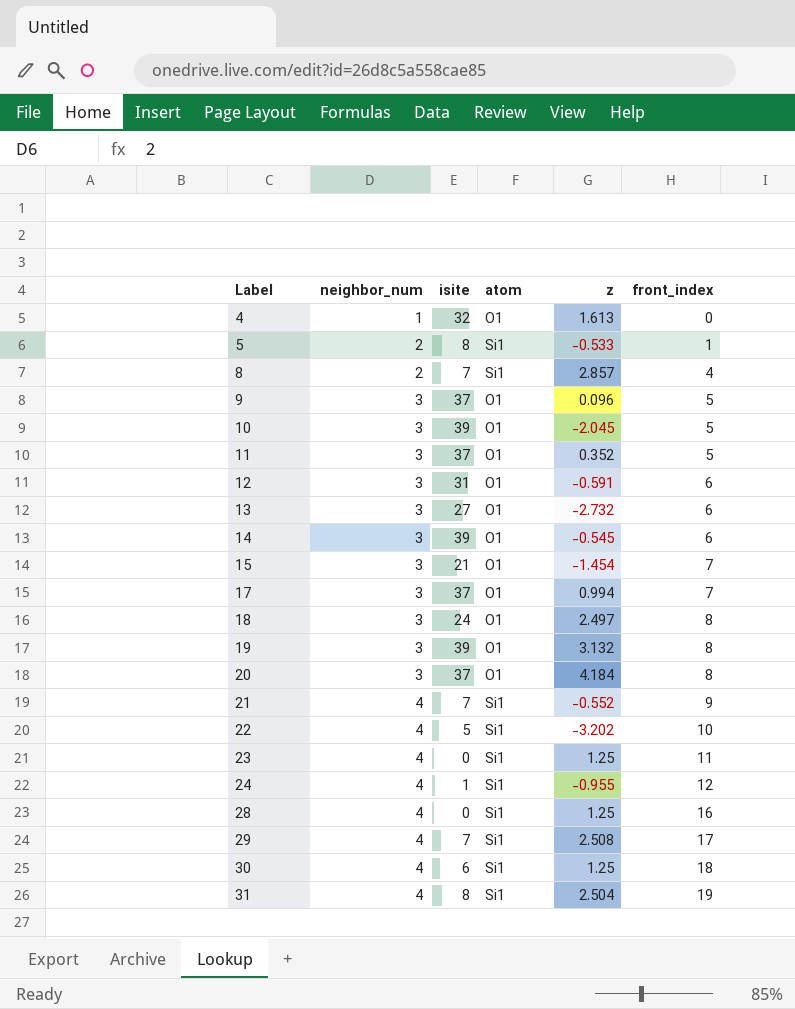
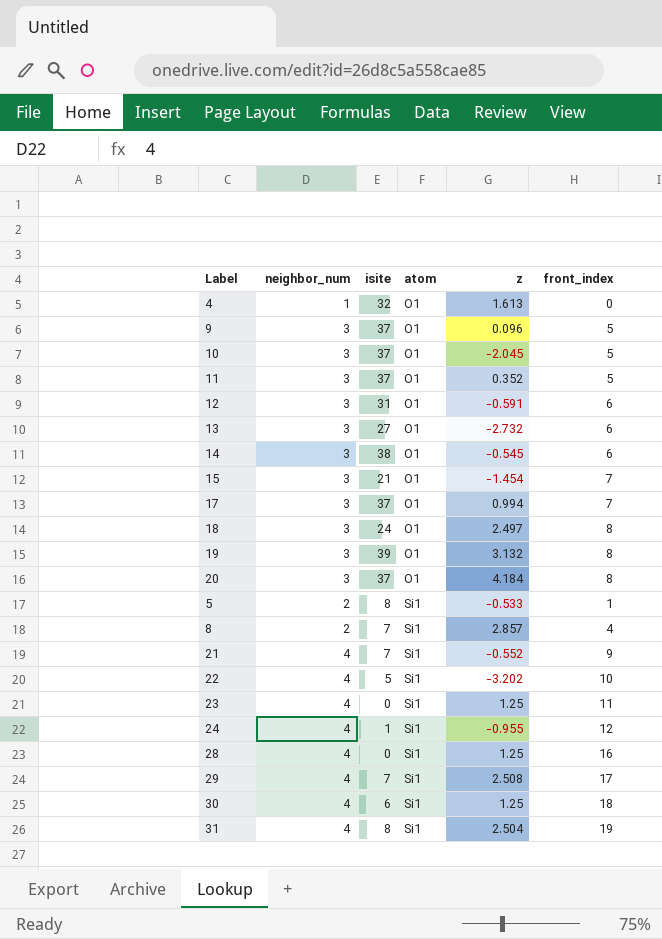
row order: Label ascending -> atom ascending
10 | isite: 39 -> 37
14 | isite: 39 -> 38

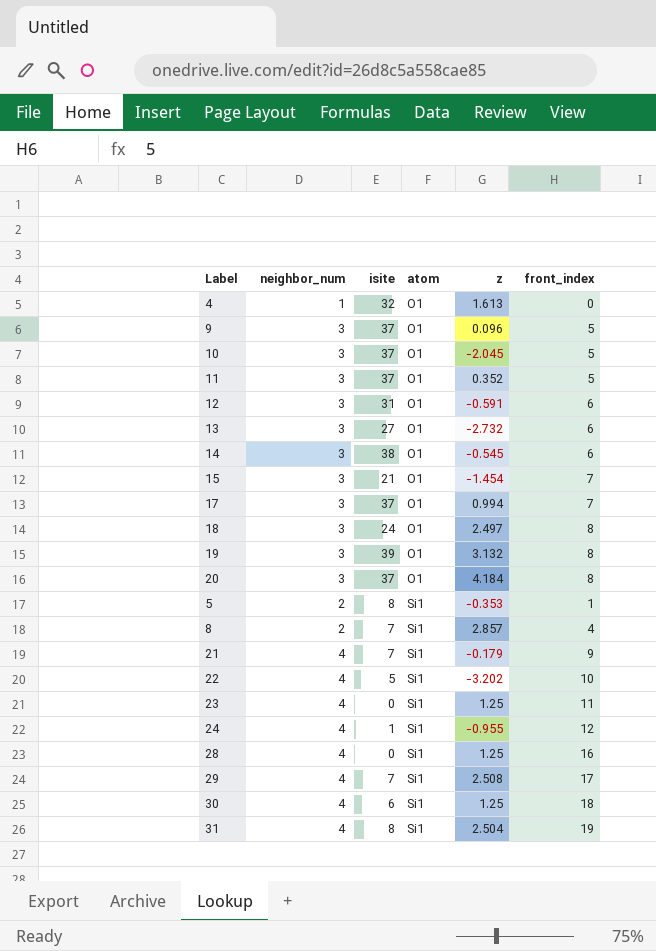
5 | z: -0.533 -> -0.353
21 | z: -0.552 -> -0.179

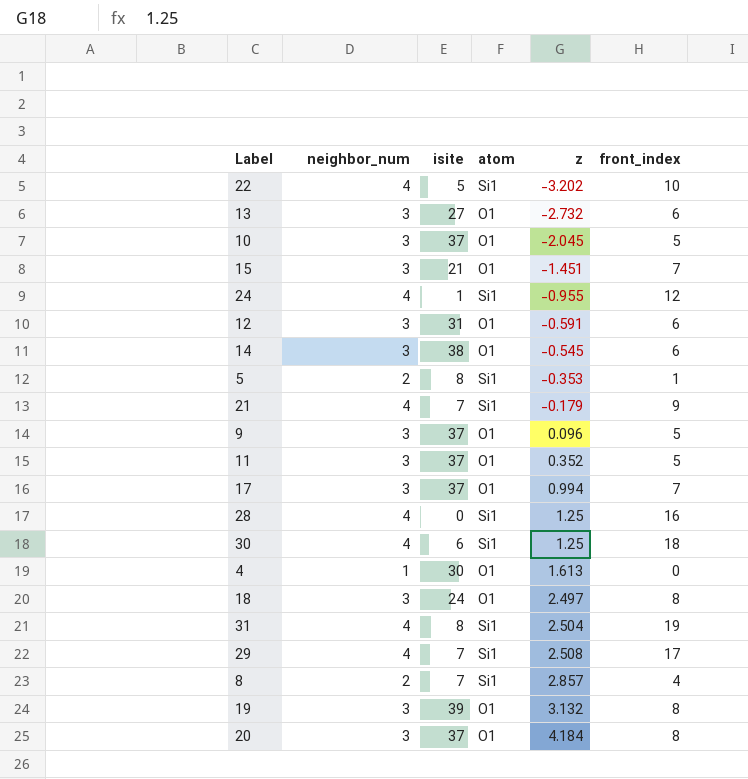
row order: atom ascending -> z ascending
row 23: 4 | 0 | Si1 | 1.25 | 11 -> none
15 | z: -1.454 -> -1.451
4 | isite: 32 -> 30

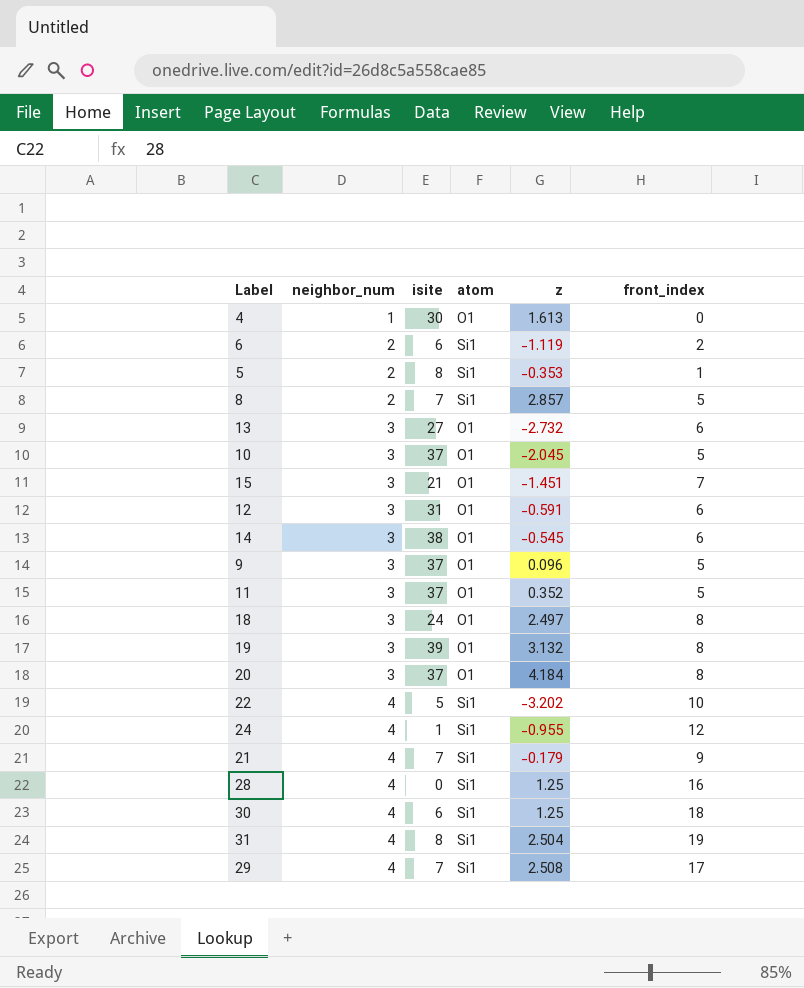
row order: z ascending -> neighbor_num ascending
row 17: 3 | 37 | O1 | 0.994 | 7 -> none
row 6: none -> 2 | 6 | Si1 | -1.119 | 2
8 | front_index: 4 -> 5

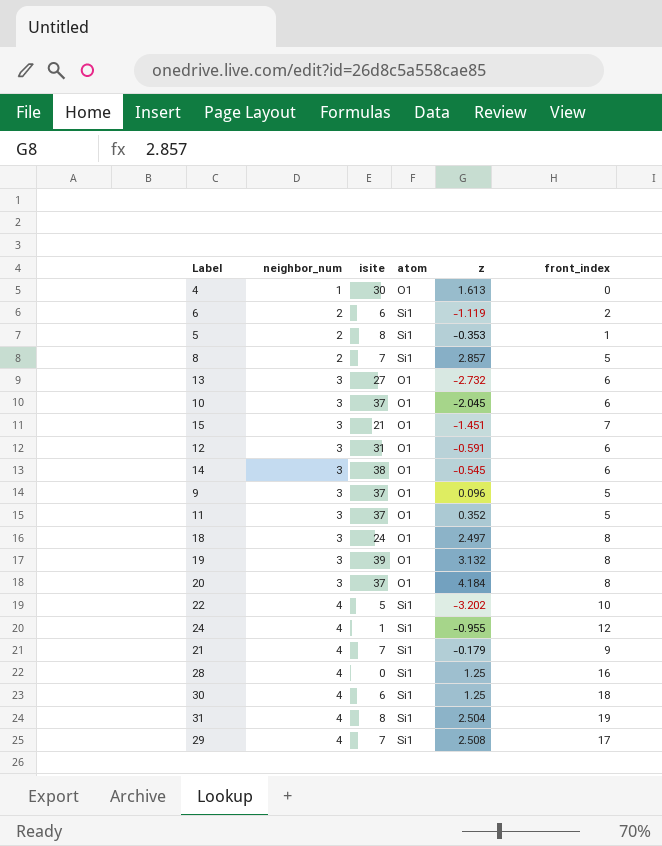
10 | front_index: 5 -> 6

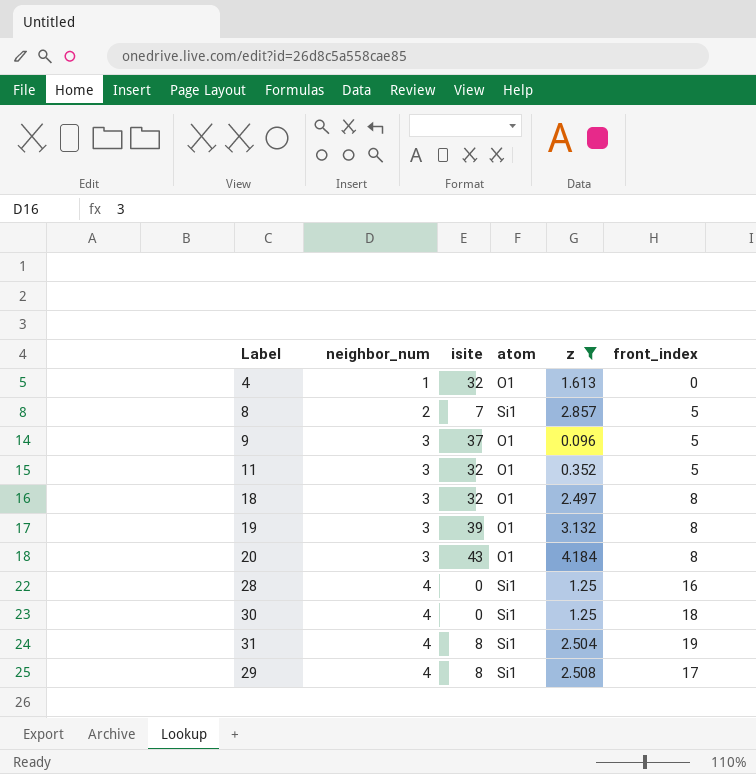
filter: none -> z >= 0.096
4 | isite: 30 -> 32
11 | isite: 37 -> 32
18 | isite: 24 -> 32
20 | isite: 37 -> 43
30 | isite: 6 -> 0
29 | isite: 7 -> 8

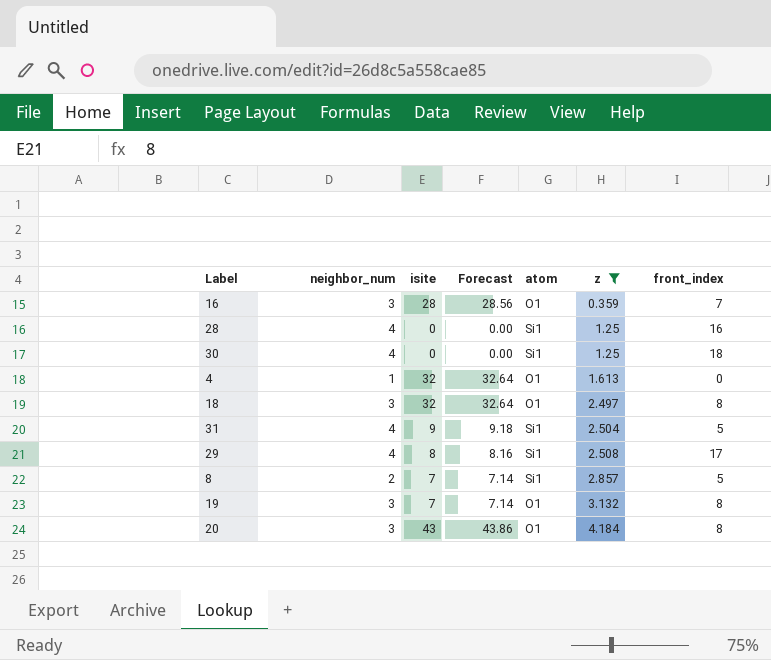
row order: neighbor_num ascending -> z ascending
column Forecast | formula: none -> [isite] * 1.02
row 9: 3 | 37 | O1 | 0.096 | 5 -> none
row 11: 3 | 32 | O1 | 0.352 | 5 -> none
row 16: none -> 3 | 28 | 28.56 | O1 | 0.359 | 7
31 | isite: 8 -> 9
31 | front_index: 19 -> 5
19 | isite: 39 -> 7

